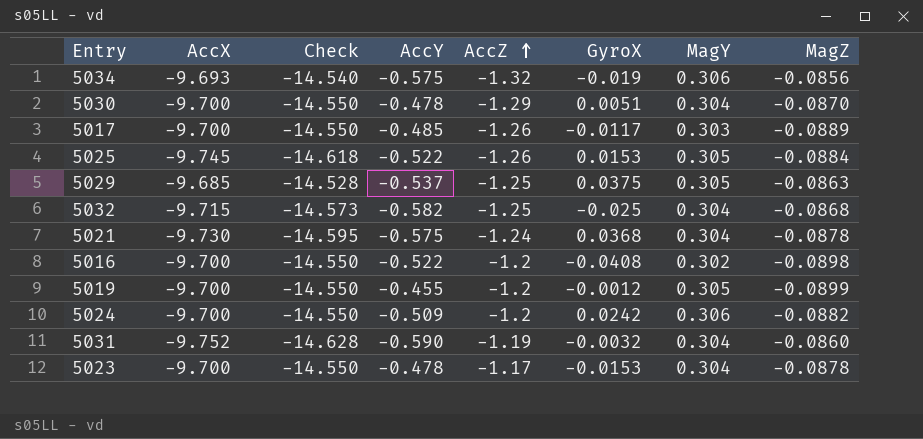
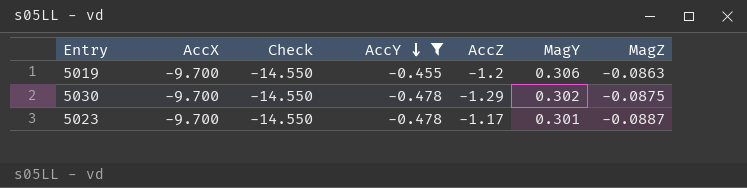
filter: none -> AccY >= -0.478
row order: AccZ ascending -> AccY descending
column GyroX | position: 6 -> none
5019 | MagY: 0.305 -> 0.306
5019 | MagZ: -0.0899 -> -0.0863
5030 | MagY: 0.304 -> 0.302
5030 | MagZ: -0.0870 -> -0.0875
5023 | MagY: 0.304 -> 0.301
5023 | MagZ: -0.0878 -> -0.0887

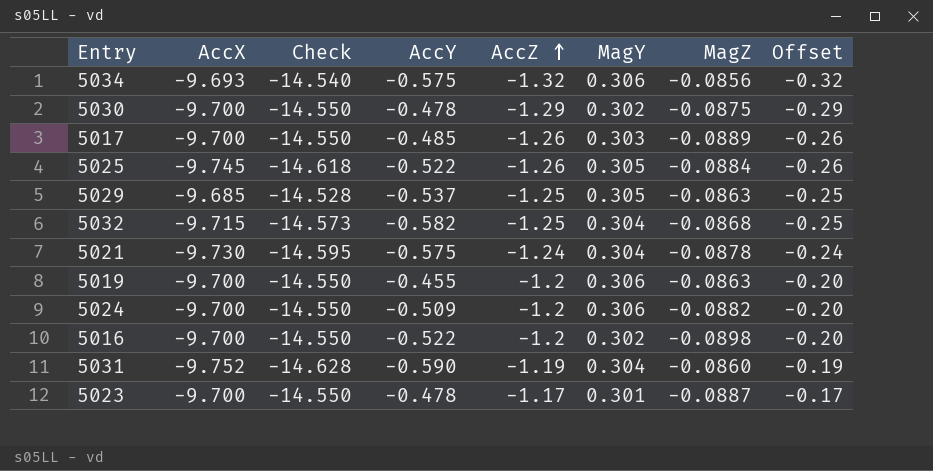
filter: AccY >= -0.478 -> none
row order: AccY descending -> AccZ ascending
column Offset | formula: none -> [AccZ] + 1

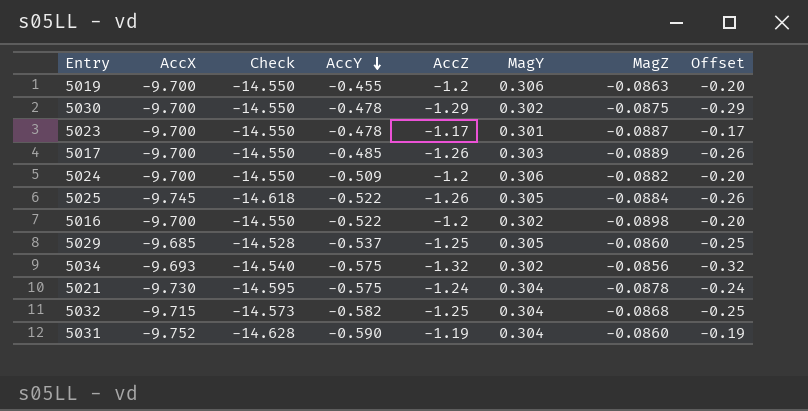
row order: AccZ ascending -> AccY descending
5029 | MagZ: -0.0863 -> -0.0860
5034 | MagY: 0.306 -> 0.302

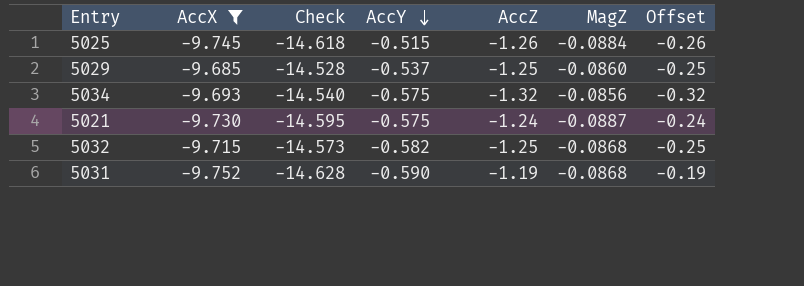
filter: none -> AccX != -9.700
column MagY | position: 6 -> none
5025 | AccY: -0.522 -> -0.515
5021 | MagZ: -0.0878 -> -0.0887
5031 | MagZ: -0.0860 -> -0.0868

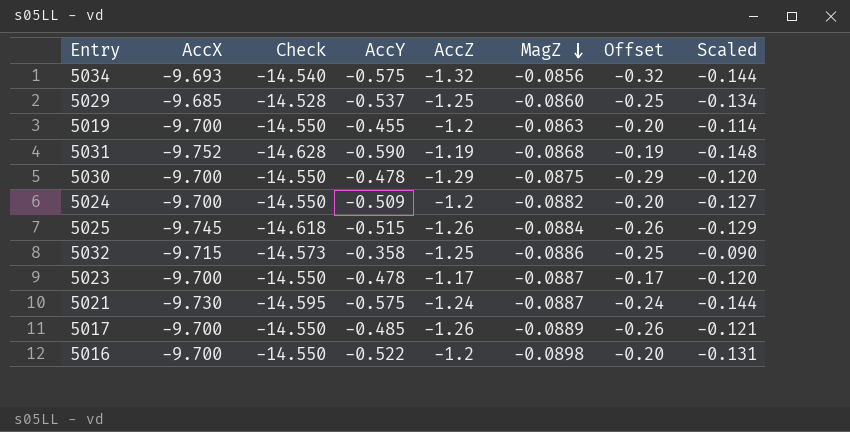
filter: AccX != -9.700 -> none
row order: AccY descending -> MagZ descending
column Scaled | formula: none -> [AccY] * 0.25
5032 | AccY: -0.582 -> -0.358
5032 | MagZ: -0.0868 -> -0.0886

